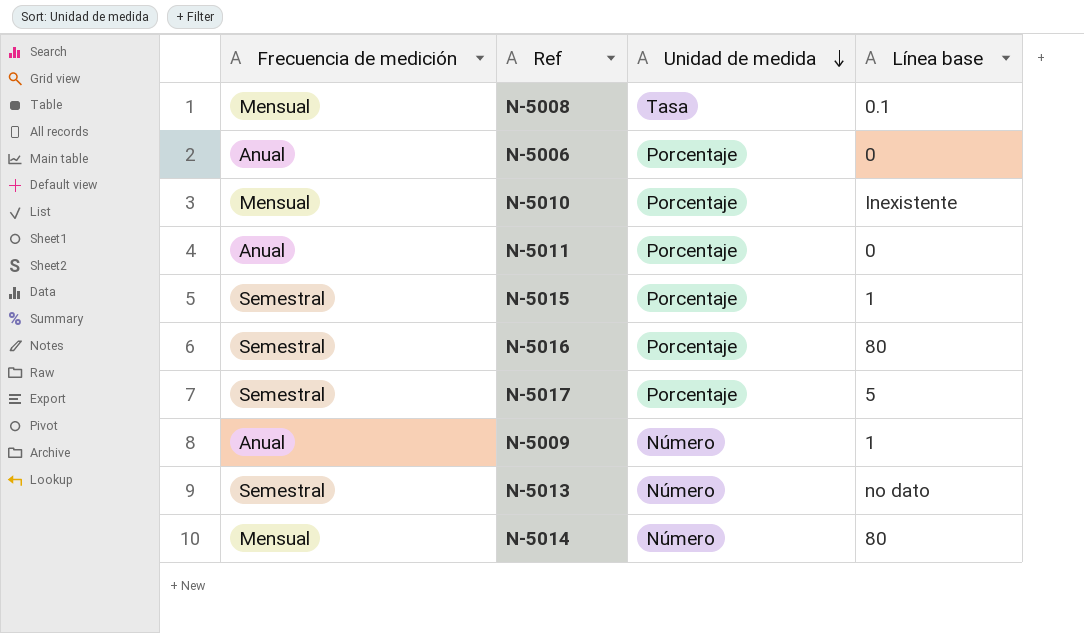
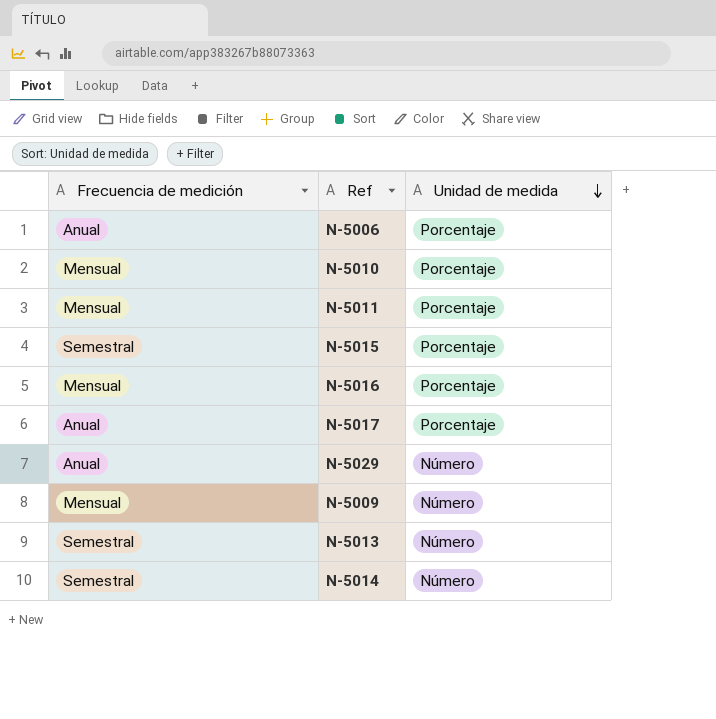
column Línea base | position: 4 -> none
row N-5008: Mensual | Tasa | 0.1 -> none
N-5011 | Frecuencia de medición: Anual -> Mensual
N-5016 | Frecuencia de medición: Semestral -> Mensual
N-5017 | Frecuencia de medición: Semestral -> Anual
row N-5029: none -> Anual | Número
N-5009 | Frecuencia de medición: Anual -> Mensual
N-5014 | Frecuencia de medición: Mensual -> Semestral

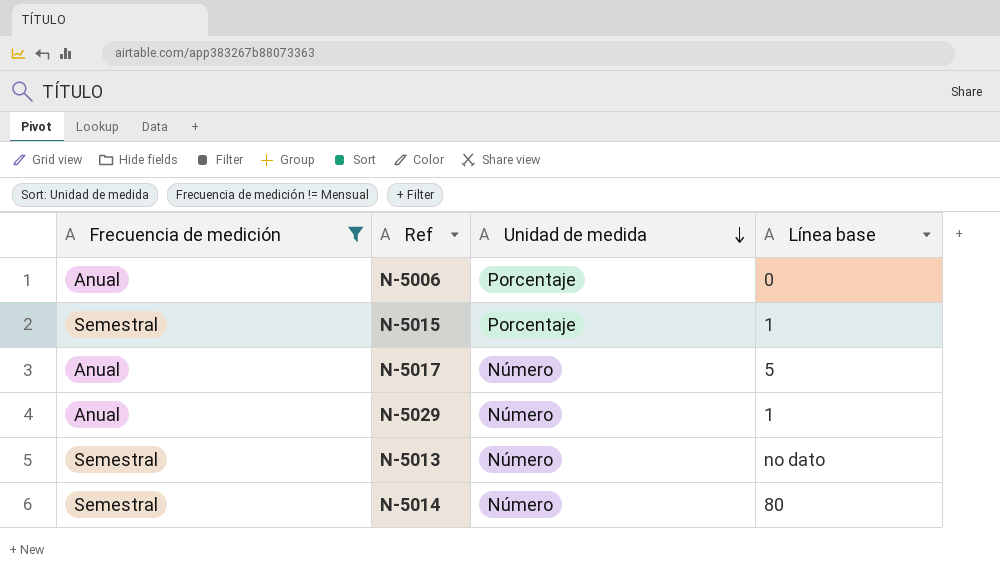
filter: none -> Frecuencia de medición != Mensual
column Línea base | position: none -> 4
N-5017 | Unidad de medida: Porcentaje -> Número

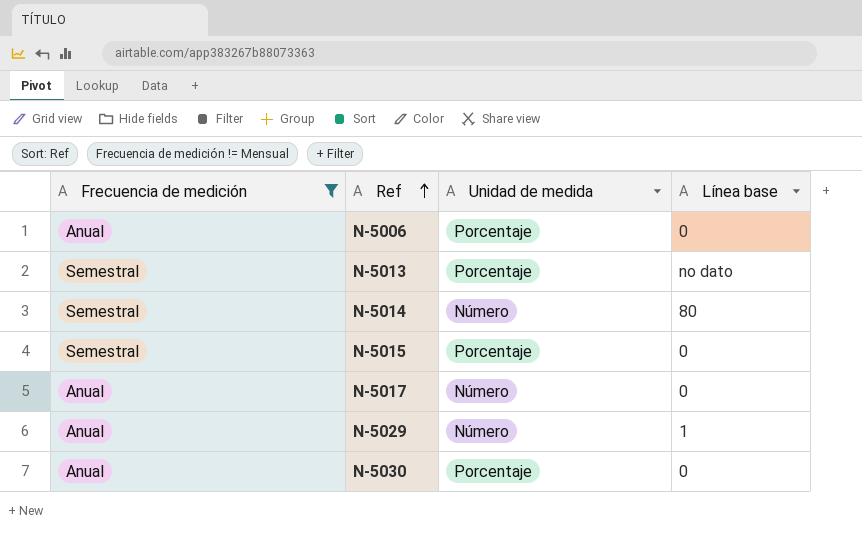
row order: Unidad de medida descending -> Ref ascending
N-5013 | Unidad de medida: Número -> Porcentaje
N-5015 | Línea base: 1 -> 0
N-5017 | Línea base: 5 -> 0
row N-5030: none -> Anual | Porcentaje | 0

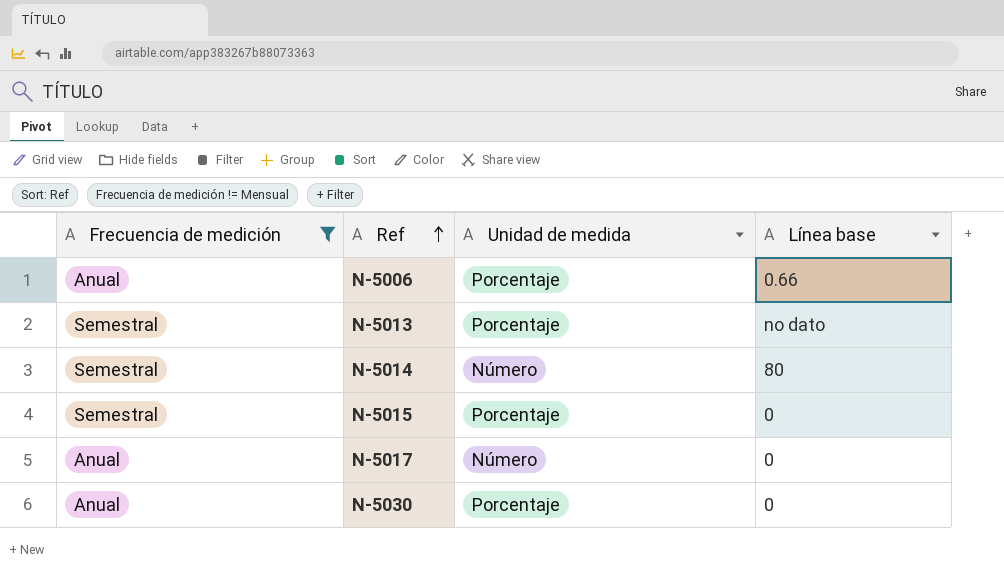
row N-5029: Anual | Número | 1 -> none
N-5006 | Línea base: 0 -> 0.66

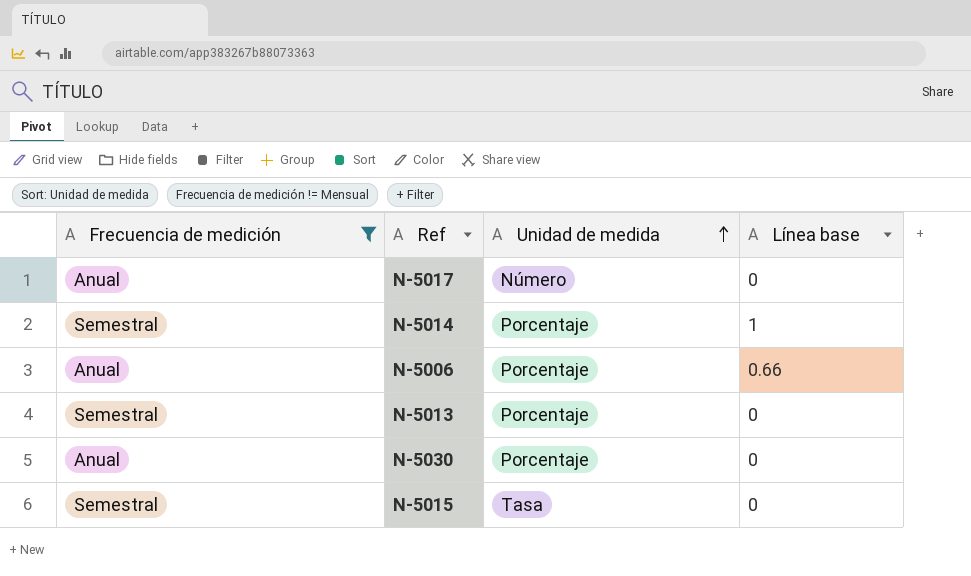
row order: Ref ascending -> Unidad de medida ascending
N-5014 | Unidad de medida: Número -> Porcentaje
N-5014 | Línea base: 80 -> 1
N-5013 | Línea base: no dato -> 0
N-5015 | Unidad de medida: Porcentaje -> Tasa

